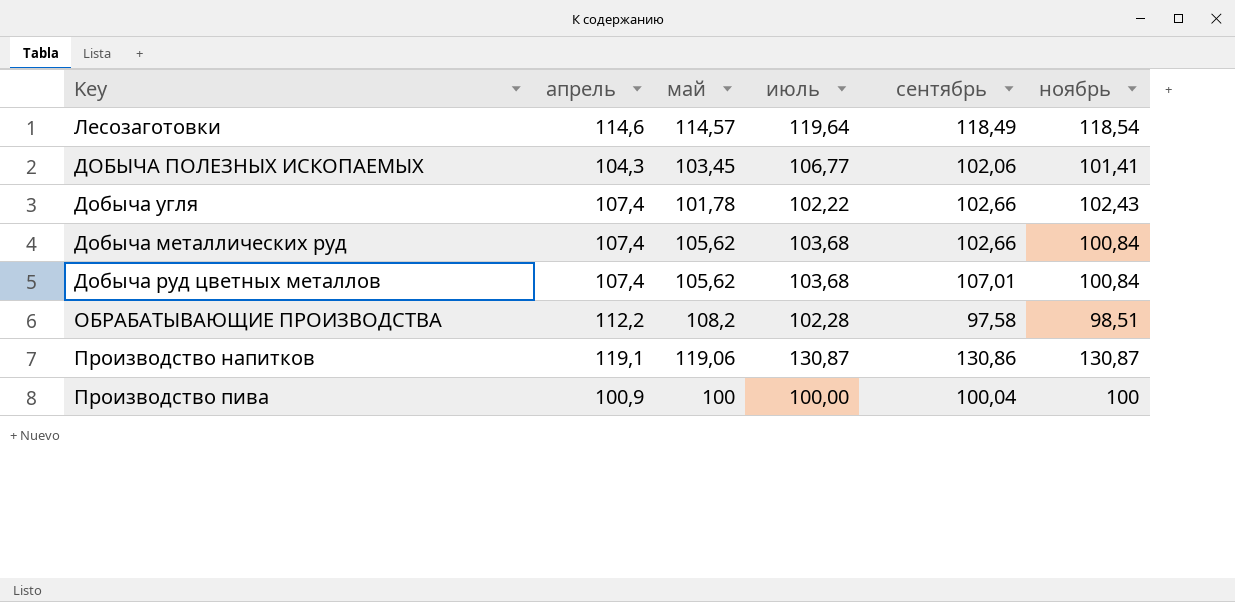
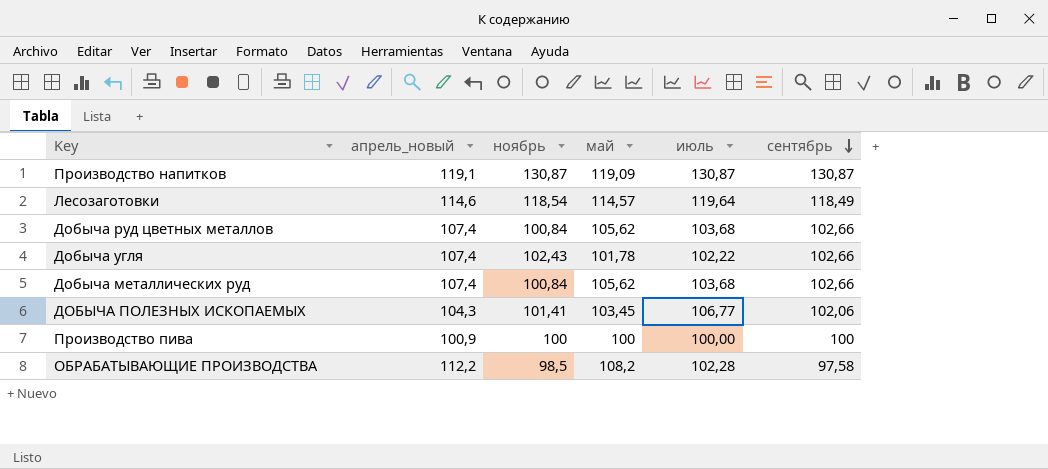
row order: none -> сентябрь descending
column name: апрель -> апрель_новый
column ноябрь | position: 6 -> 3
Производство напитков | май: 119,06 -> 119,09
Производство напитков | сентябрь: 130,86 -> 130,87
Добыча руд цветных металлов | сентябрь: 107,01 -> 102,66
Производство пива | сентябрь: 100,04 -> 100
ОБРАБАТЫВАЮЩИЕ ПРОИЗВОДСТВА | ноябрь: 98,51 -> 98,5

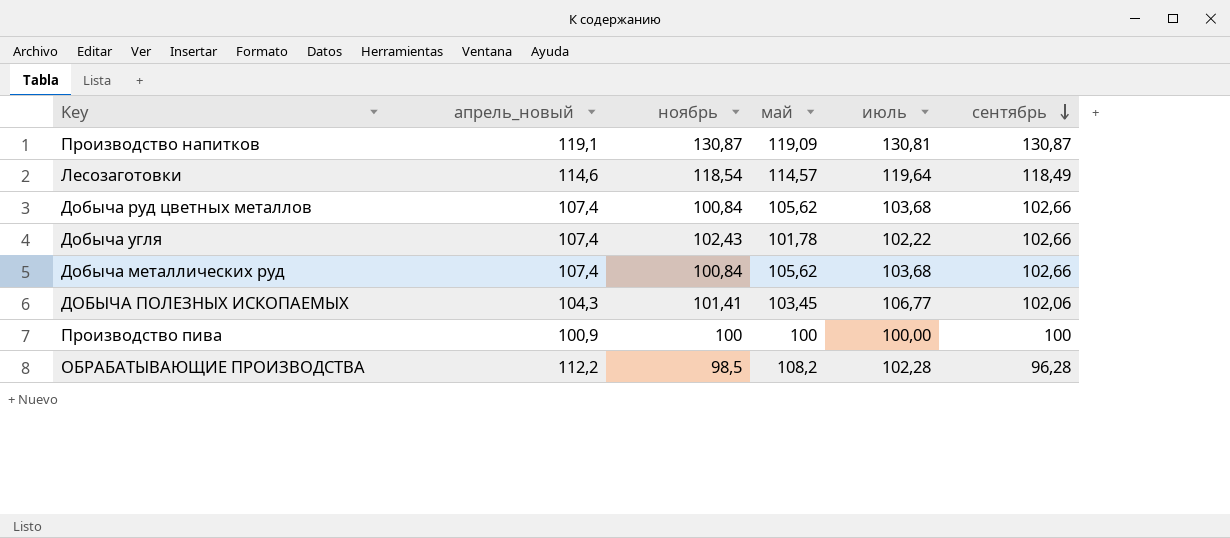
Производство напитков | июль: 130,87 -> 130,81
ОБРАБАТЫВАЮЩИЕ ПРОИЗВОДСТВА | сентябрь: 97,58 -> 96,28

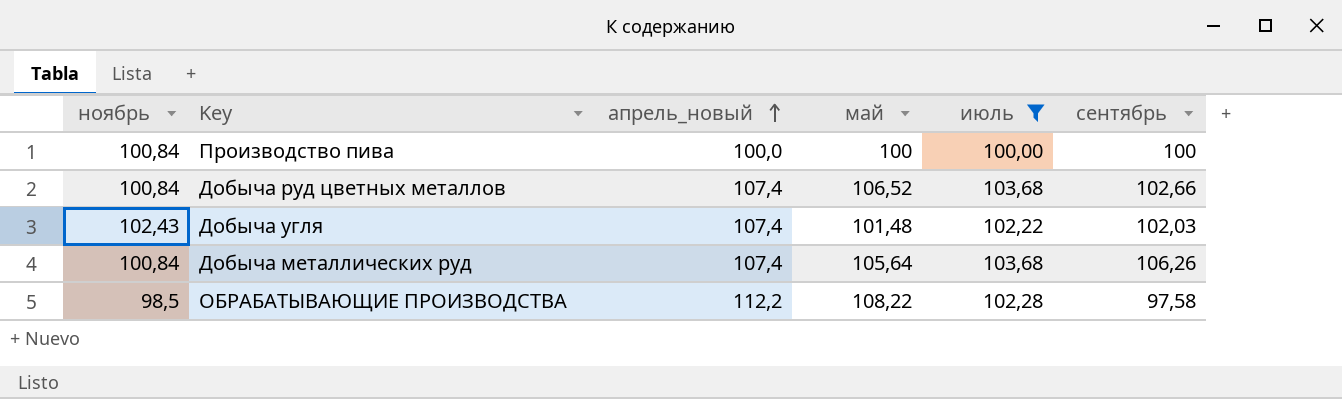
filter: none -> июль <= 103,68
row order: сентябрь descending -> апрель_новый ascending
column ноябрь | position: 3 -> 1
Производство пива | ноябрь: 100 -> 100,84
Производство пива | апрель_новый: 100,9 -> 100,0
Добыча руд цветных металлов | май: 105,62 -> 106,52
Добыча угля | май: 101,78 -> 101,48
Добыча угля | сентябрь: 102,66 -> 102,03
Добыча металлических руд | май: 105,62 -> 105,64
Добыча металлических руд | сентябрь: 102,66 -> 106,26
ОБРАБАТЫВАЮЩИЕ ПРОИЗВОДСТВА | май: 108,2 -> 108,22
ОБРАБАТЫВАЮЩИЕ ПРОИЗВОДСТВА | сентябрь: 96,28 -> 97,58

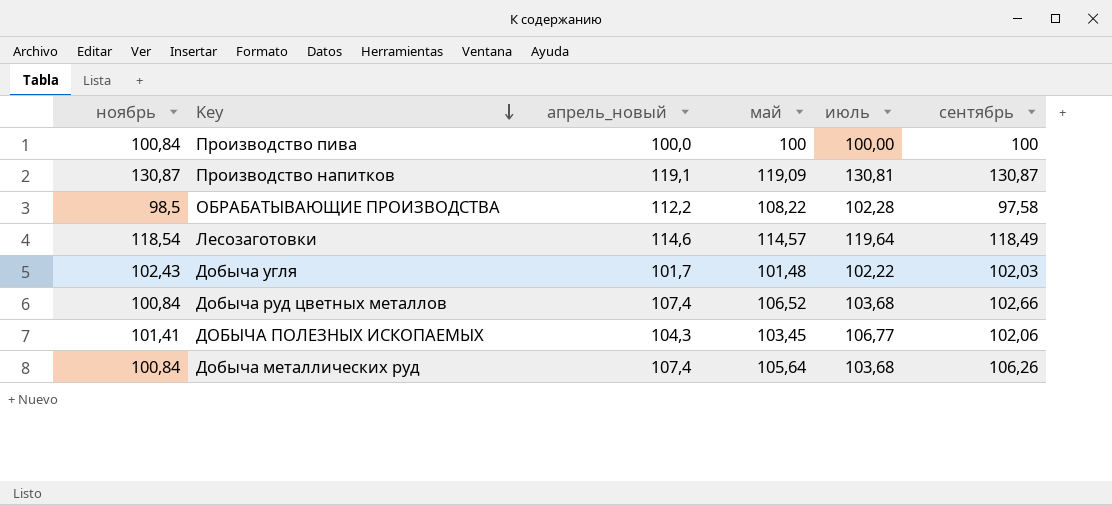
filter: июль <= 103,68 -> none
row order: апрель_новый ascending -> Key descending
Добыча угля | апрель_новый: 107,4 -> 101,7

